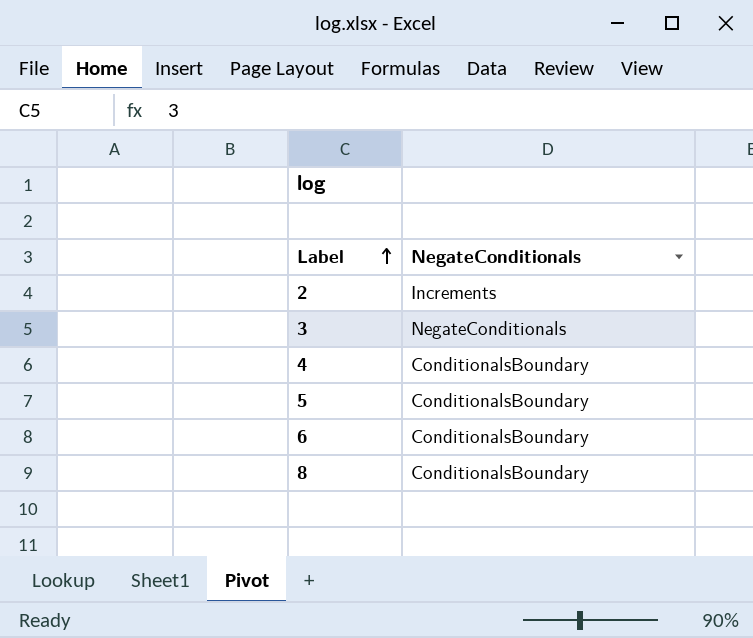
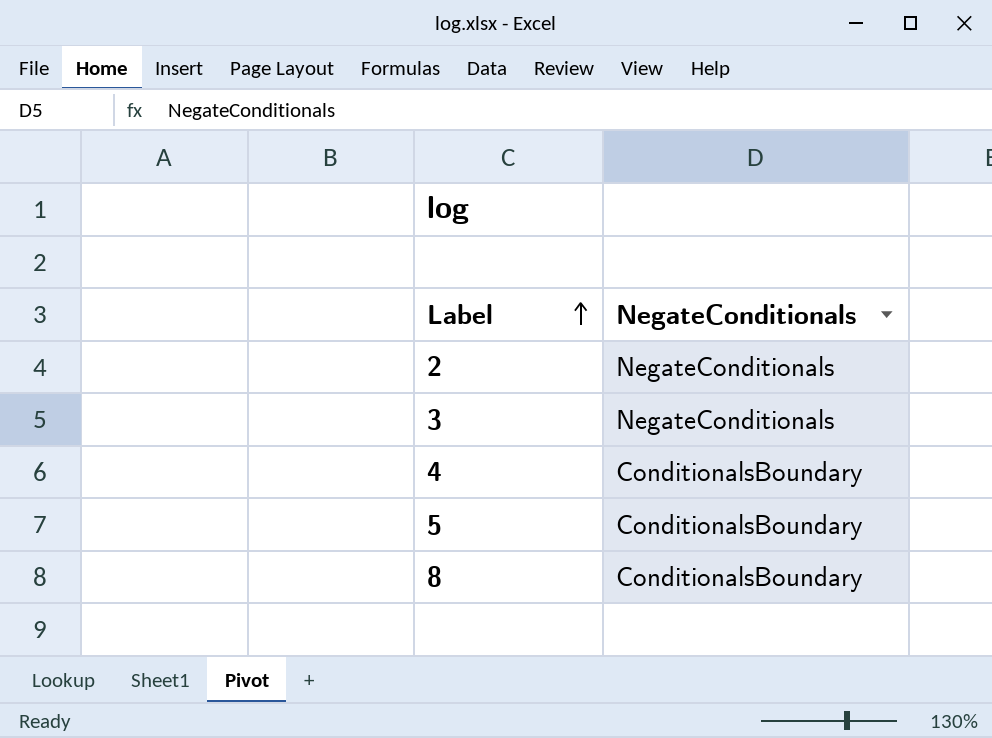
row 6: ConditionalsBoundary -> none
2 | NegateConditionals: Increments -> NegateConditionals

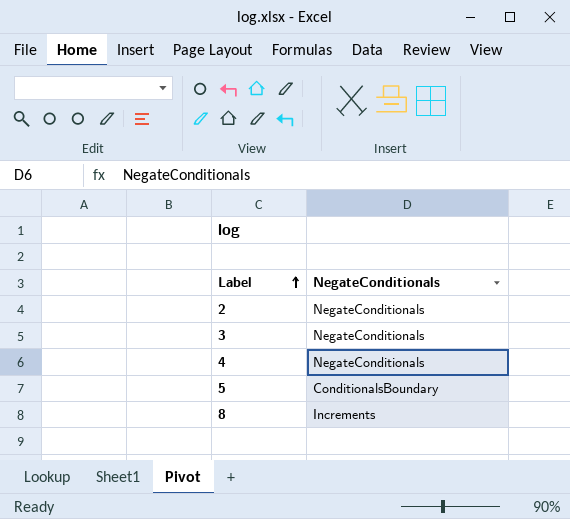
4 | NegateConditionals: ConditionalsBoundary -> NegateConditionals
8 | NegateConditionals: ConditionalsBoundary -> Increments

